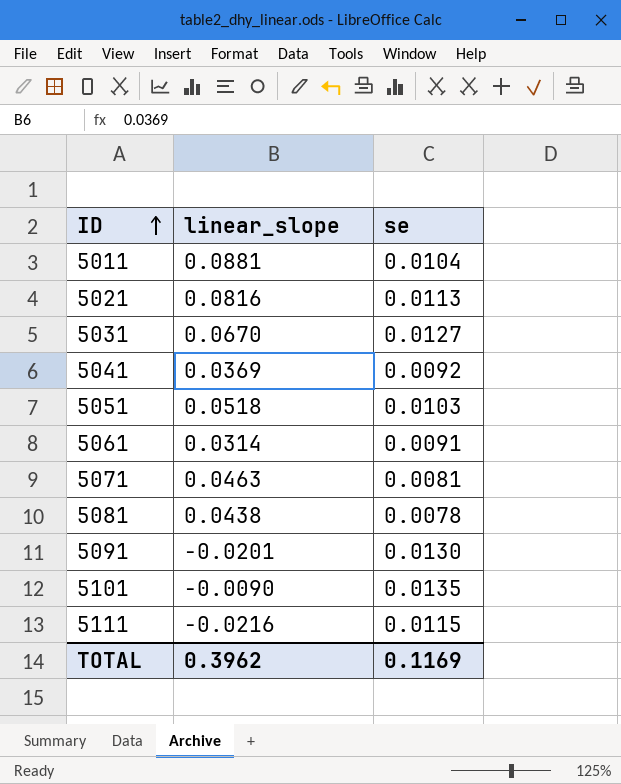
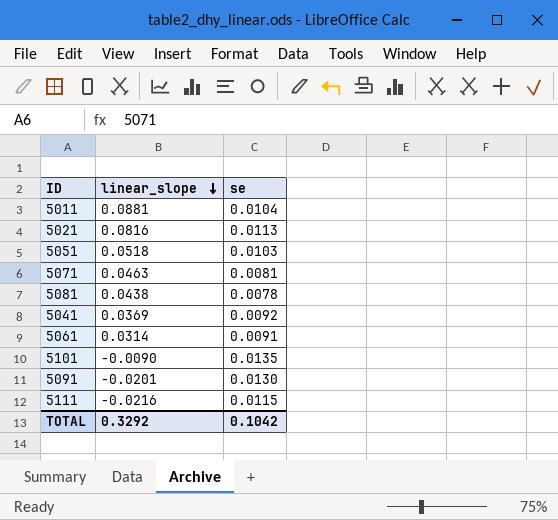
row order: ID ascending -> linear_slope descending
row 5031: 0.0670 | 0.0127 -> none
TOTAL | linear_slope: 0.3962 -> 0.3292
TOTAL | se: 0.1169 -> 0.1042

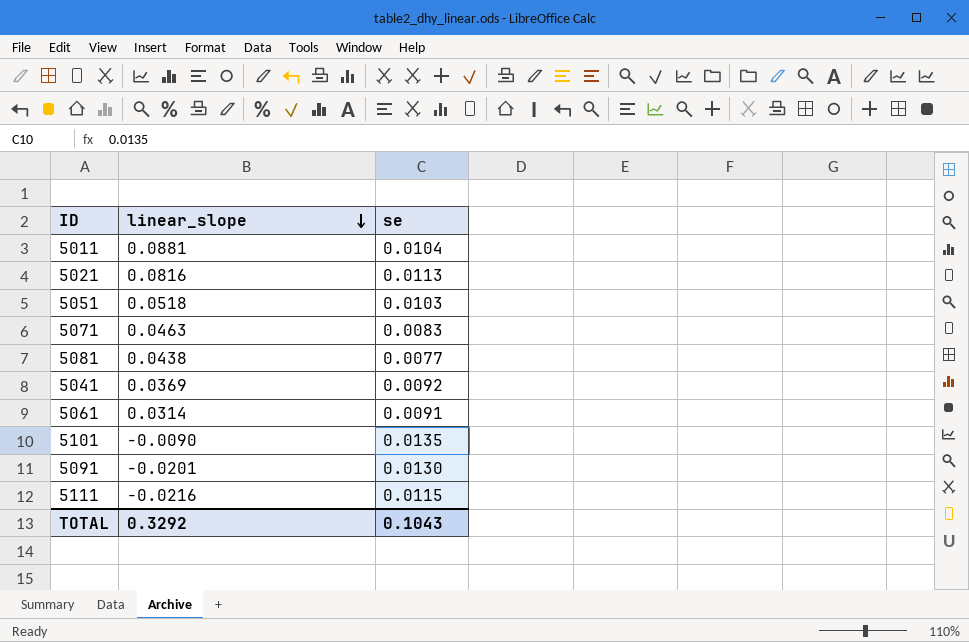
5071 | se: 0.0081 -> 0.0083
5081 | se: 0.0078 -> 0.0077
TOTAL | se: 0.1042 -> 0.1043

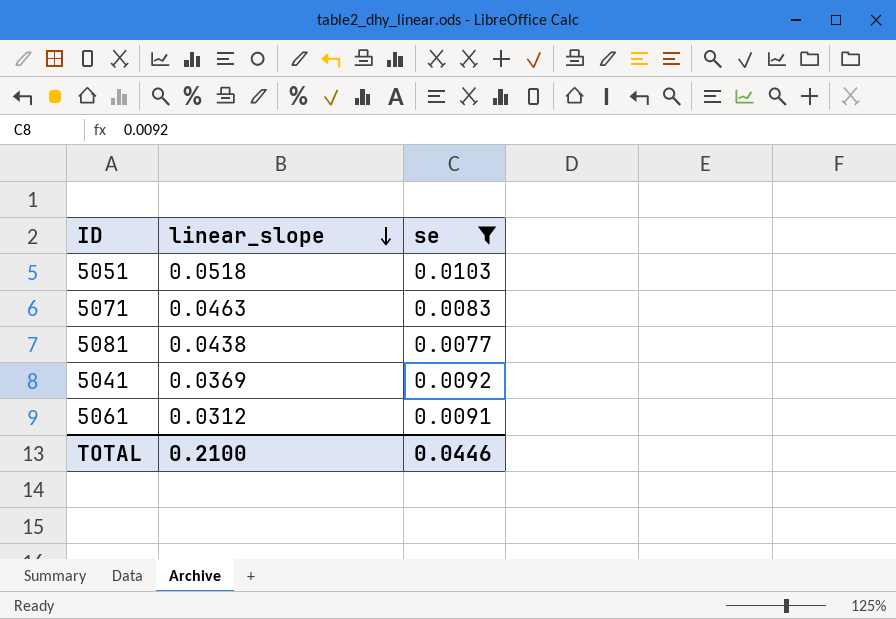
filter: none -> se <= 0.0103
5061 | linear_slope: 0.0314 -> 0.0312
TOTAL | linear_slope: 0.3292 -> 0.2100
TOTAL | se: 0.1043 -> 0.0446

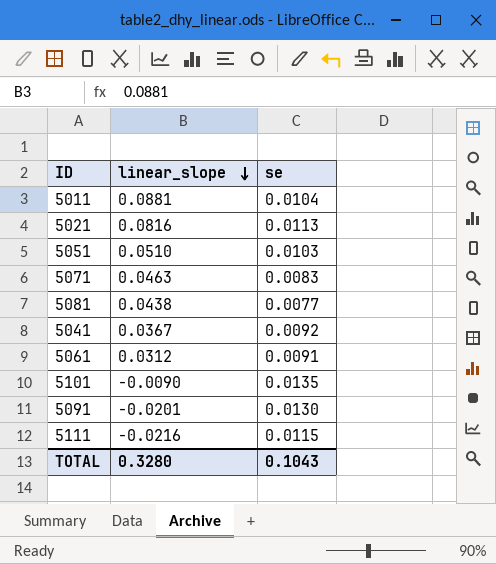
filter: se <= 0.0103 -> none
5051 | linear_slope: 0.0518 -> 0.0510
5041 | linear_slope: 0.0369 -> 0.0367
TOTAL | linear_slope: 0.2100 -> 0.3280
TOTAL | se: 0.0446 -> 0.1043

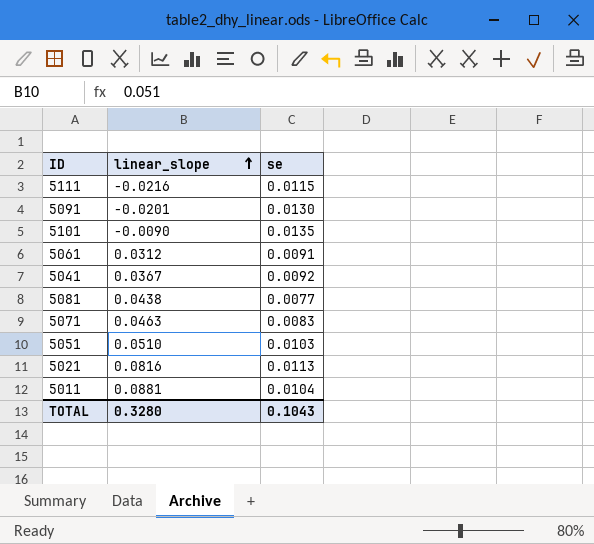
row order: linear_slope descending -> linear_slope ascending

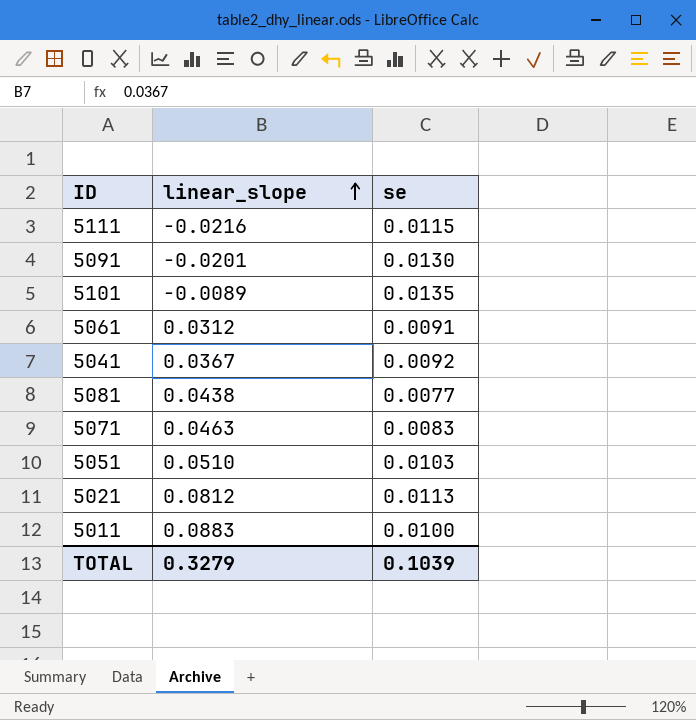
5101 | linear_slope: -0.0090 -> -0.0089
5021 | linear_slope: 0.0816 -> 0.0812
5011 | linear_slope: 0.0881 -> 0.0883
5011 | se: 0.0104 -> 0.0100
TOTAL | linear_slope: 0.3280 -> 0.3279
TOTAL | se: 0.1043 -> 0.1039

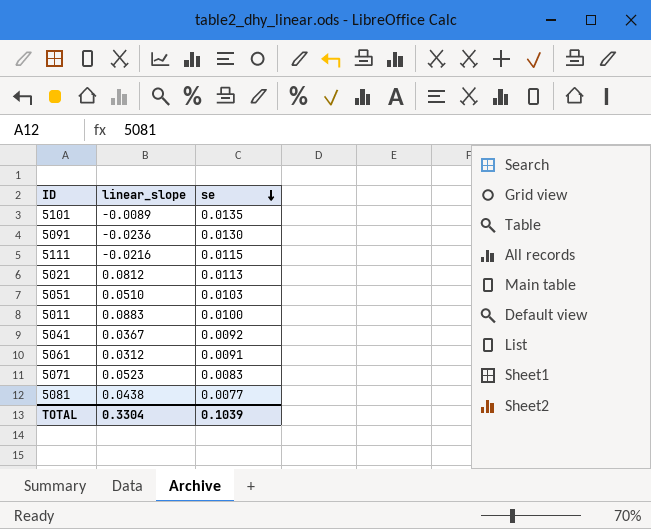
row order: linear_slope ascending -> se descending
5091 | linear_slope: -0.0201 -> -0.0236
5071 | linear_slope: 0.0463 -> 0.0523
TOTAL | linear_slope: 0.3279 -> 0.3304

